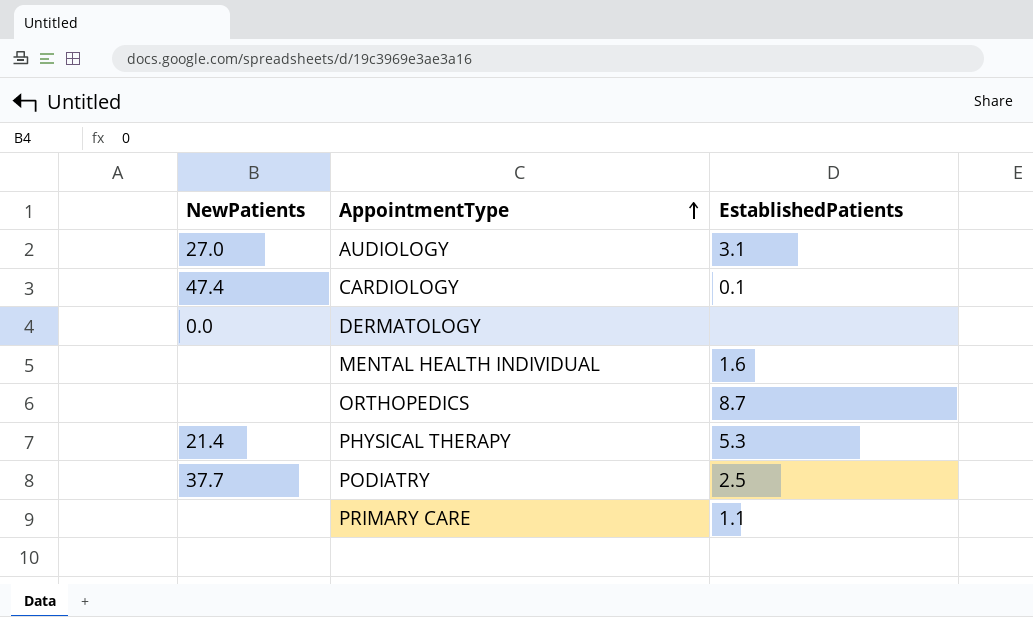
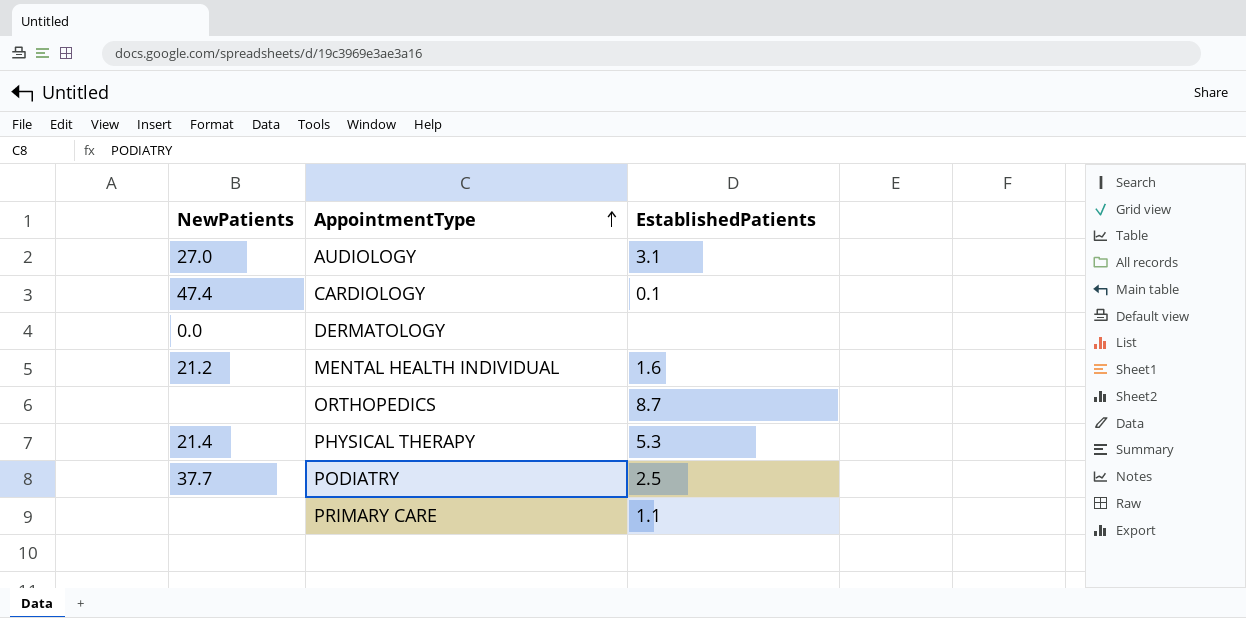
MENTAL HEALTH INDIVIDUAL | NewPatients: none -> 21.2

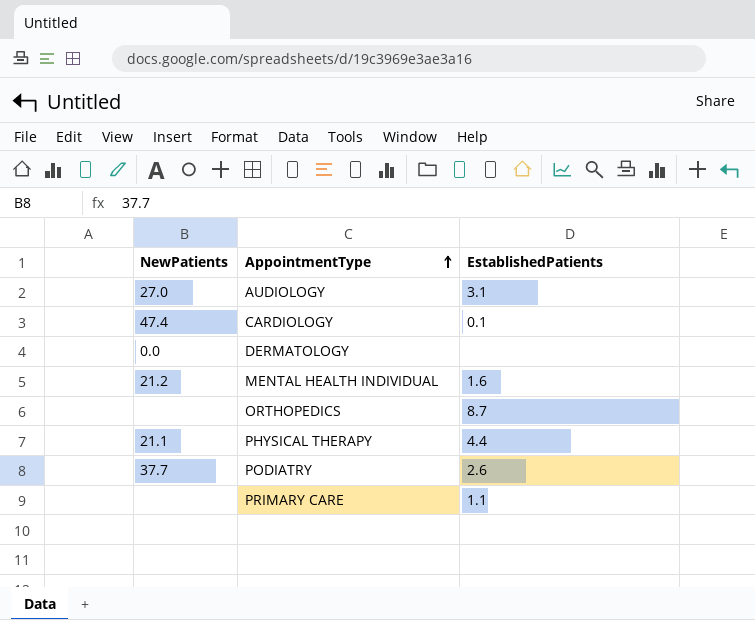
PHYSICAL THERAPY | NewPatients: 21.4 -> 21.1
PHYSICAL THERAPY | EstablishedPatients: 5.3 -> 4.4
PODIATRY | EstablishedPatients: 2.5 -> 2.6

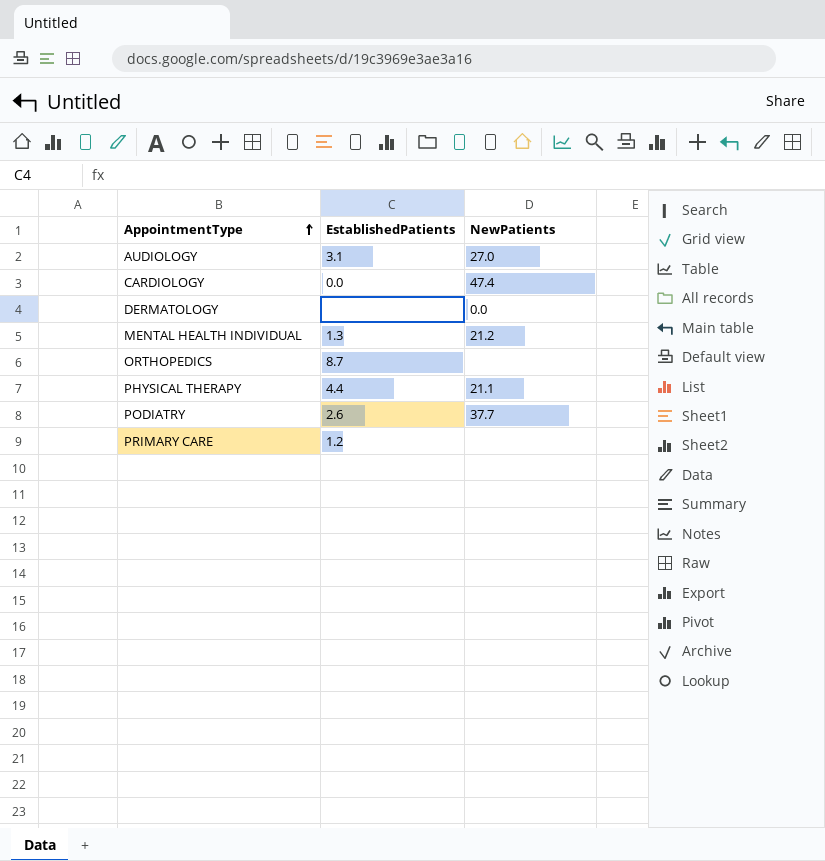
column NewPatients | position: 1 -> 3
CARDIOLOGY | EstablishedPatients: 0.1 -> 0.0
MENTAL HEALTH INDIVIDUAL | EstablishedPatients: 1.6 -> 1.3
PRIMARY CARE | EstablishedPatients: 1.1 -> 1.2

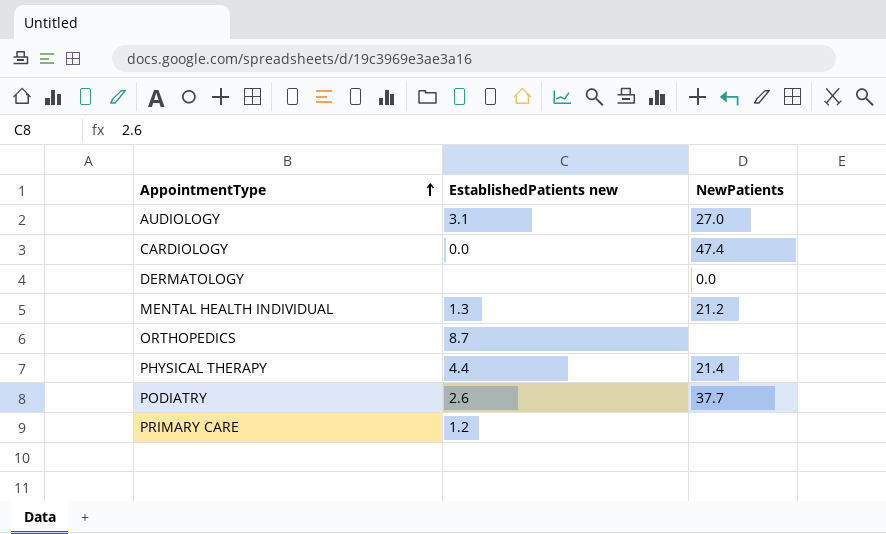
column name: EstablishedPatients -> EstablishedPatients new
PHYSICAL THERAPY | NewPatients: 21.1 -> 21.4

